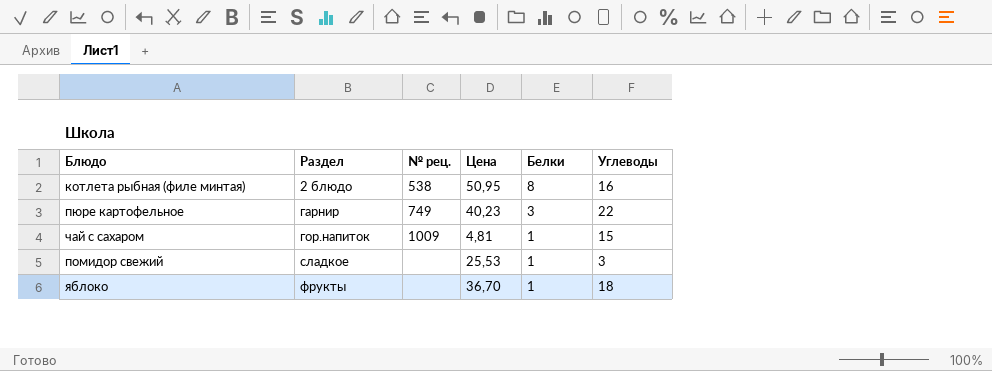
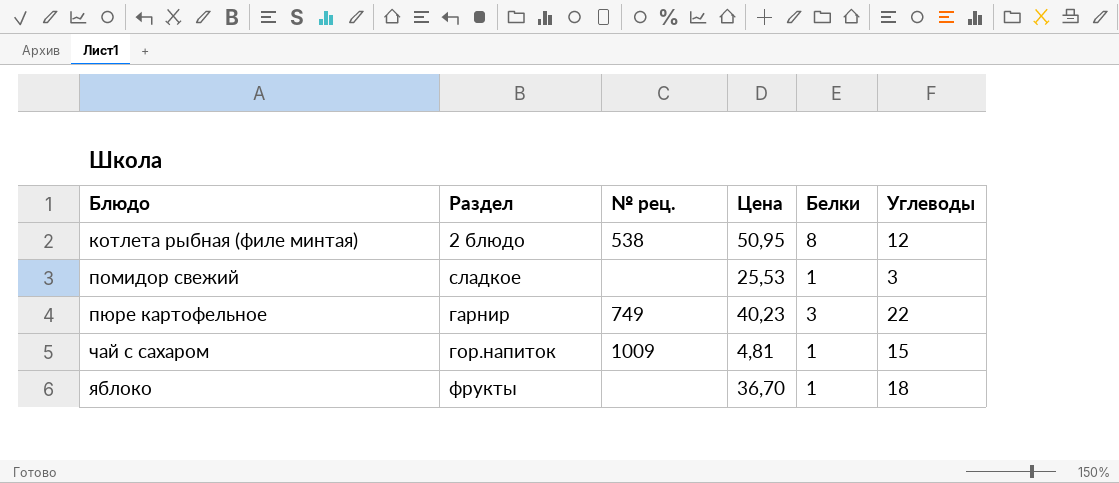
row order: Раздел ascending -> Блюдо ascending
котлета рыбная (филе минтая) | Углеводы: 16 -> 12

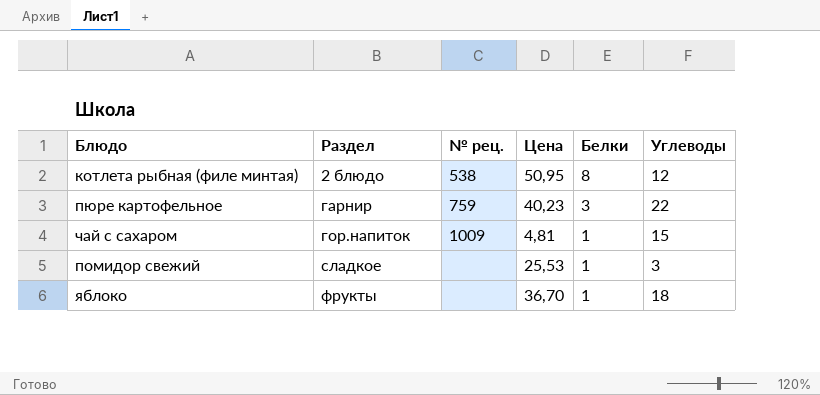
row order: Блюдо ascending -> Раздел ascending
пюре картофельное | № рец.: 749 -> 759

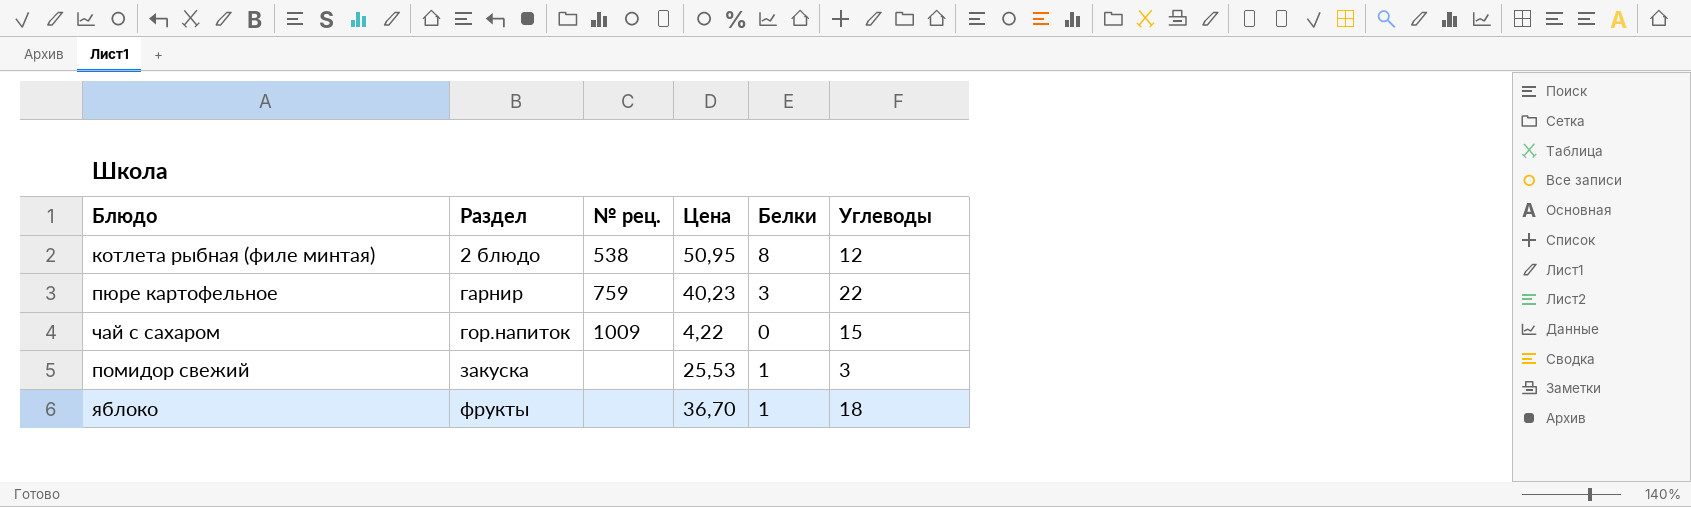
чай с сахаром | Цена: 4,81 -> 4,22
чай с сахаром | Белки: 1 -> 0
помидор свежий | Раздел: сладкое -> закуска

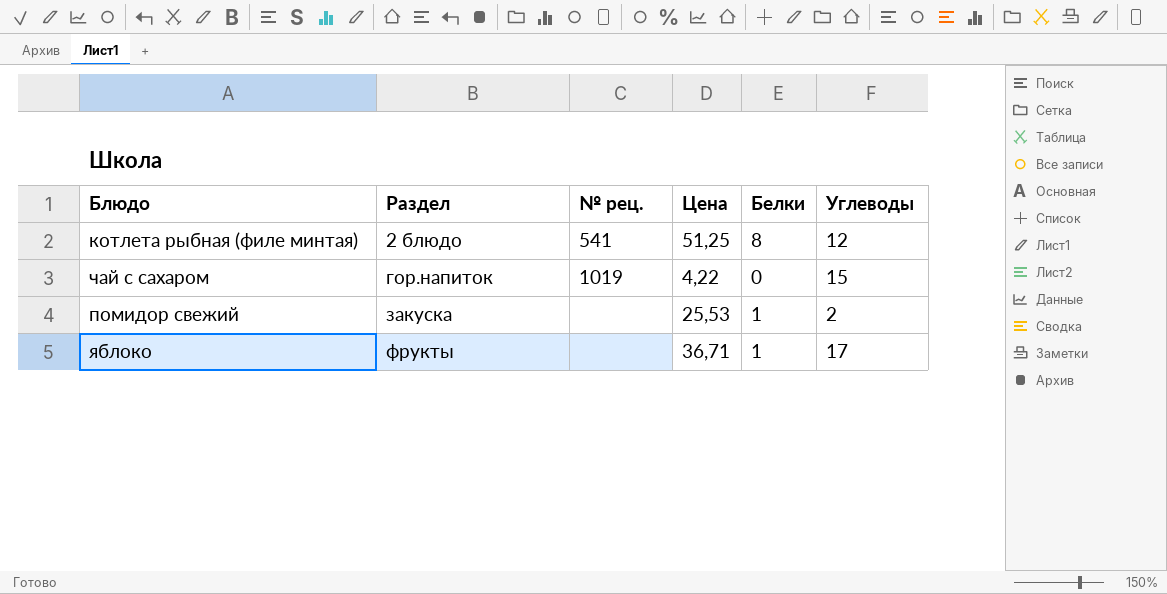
row пюре картофельное: гарнир | 759 | 40,23 | 3 | 22 -> none
котлета рыбная (филе минтая) | № рец.: 538 -> 541
котлета рыбная (филе минтая) | Цена: 50,95 -> 51,25
чай с сахаром | № рец.: 1009 -> 1019
помидор свежий | Углеводы: 3 -> 2
яблоко | Цена: 36,70 -> 36,71
яблоко | Углеводы: 18 -> 17

